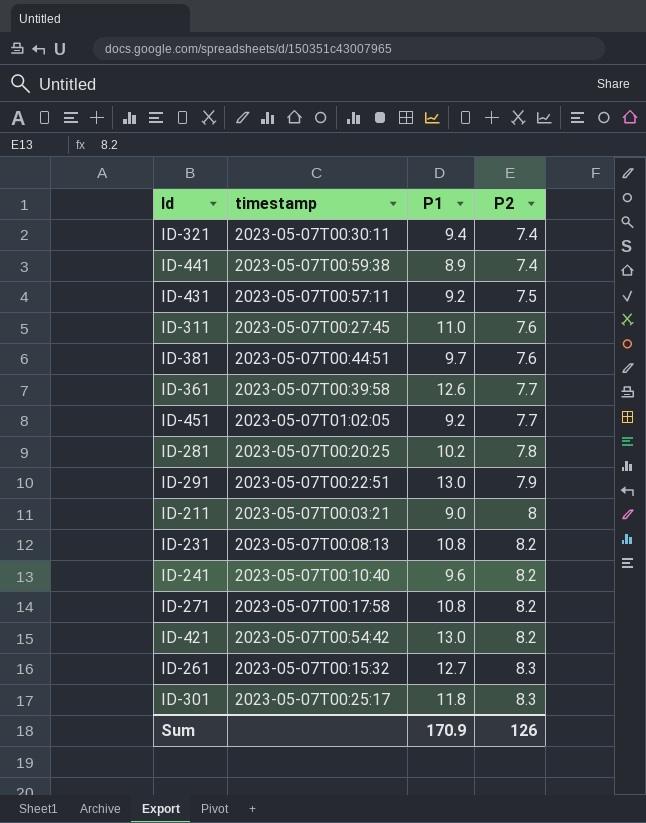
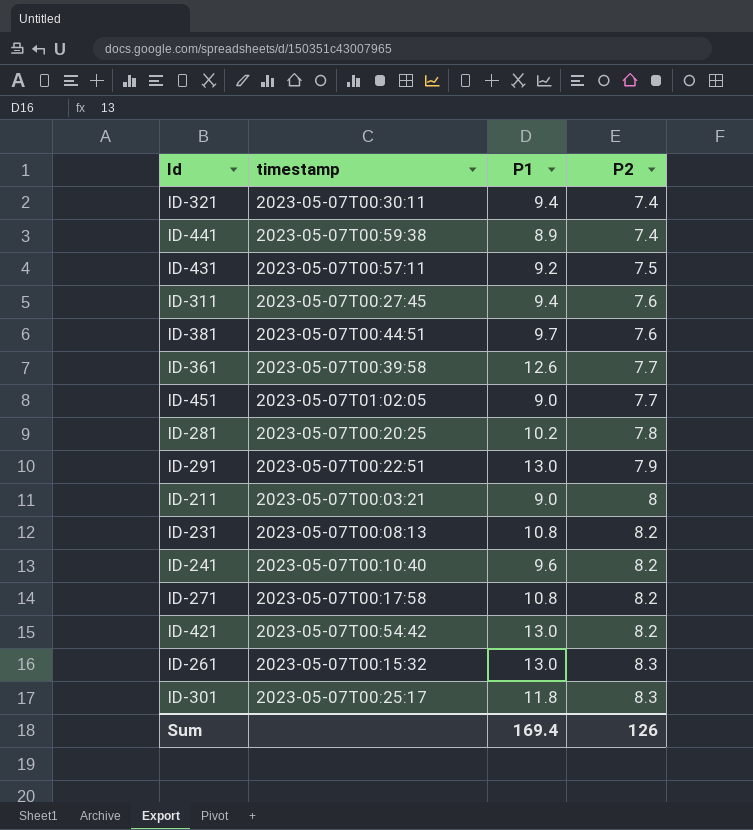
ID-311 | P1: 11.0 -> 9.4
ID-451 | P1: 9.2 -> 9.0
ID-261 | P1: 12.7 -> 13.0
Sum | P1: 170.9 -> 169.4

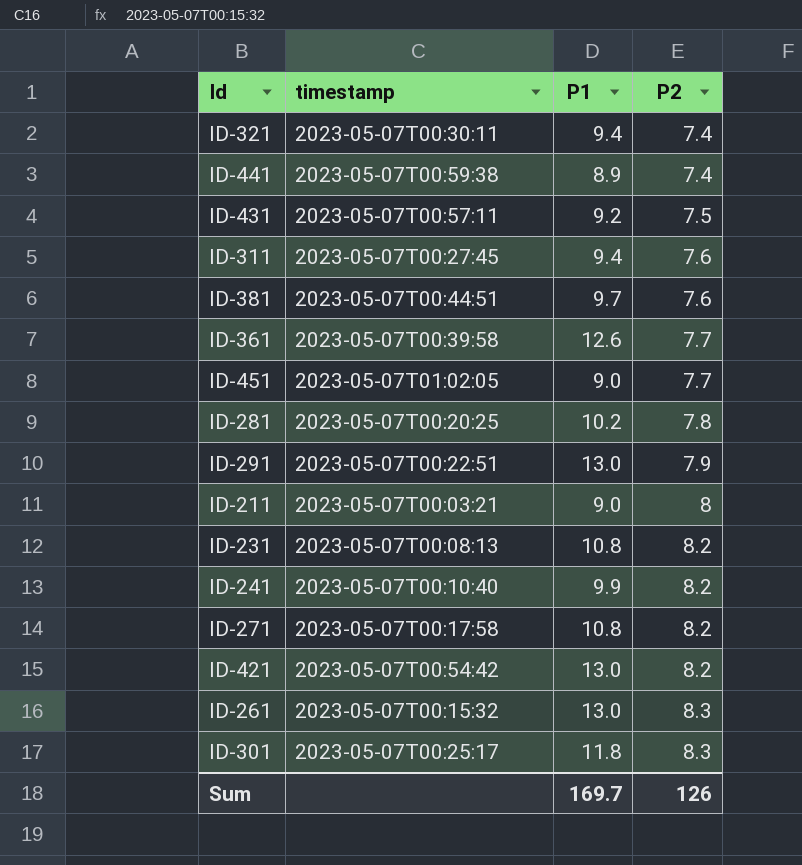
ID-241 | P1: 9.6 -> 9.9
Sum | P1: 169.4 -> 169.7

